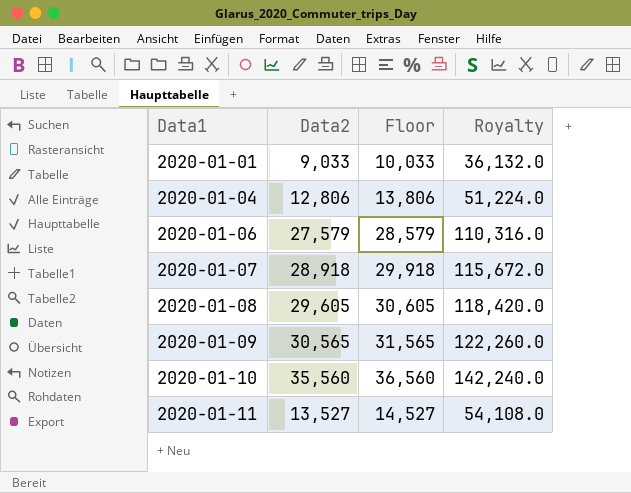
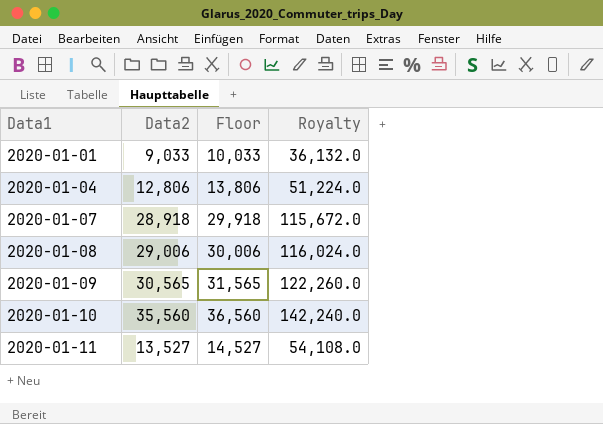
row 2020-01-06: 27,579 | 28,579 | 110,316.0 -> none
2020-01-08 | Data2: 29,605 -> 29,006
2020-01-08 | Floor: 30,605 -> 30,006
2020-01-08 | Royalty: 118,420.0 -> 116,024.0

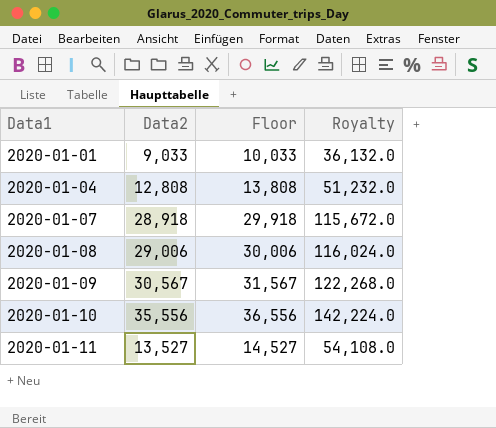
2020-01-04 | Data2: 12,806 -> 12,808
2020-01-04 | Floor: 13,806 -> 13,808
2020-01-04 | Royalty: 51,224.0 -> 51,232.0
2020-01-09 | Data2: 30,565 -> 30,567
2020-01-09 | Floor: 31,565 -> 31,567
2020-01-09 | Royalty: 122,260.0 -> 122,268.0
2020-01-10 | Data2: 35,560 -> 35,556
2020-01-10 | Floor: 36,560 -> 36,556
2020-01-10 | Royalty: 142,240.0 -> 142,224.0

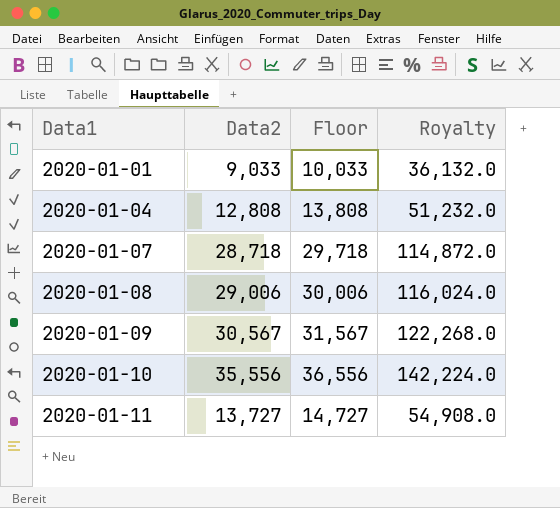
2020-01-07 | Data2: 28,918 -> 28,718
2020-01-07 | Floor: 29,918 -> 29,718
2020-01-07 | Royalty: 115,672.0 -> 114,872.0
2020-01-11 | Data2: 13,527 -> 13,727
2020-01-11 | Floor: 14,527 -> 14,727
2020-01-11 | Royalty: 54,108.0 -> 54,908.0

